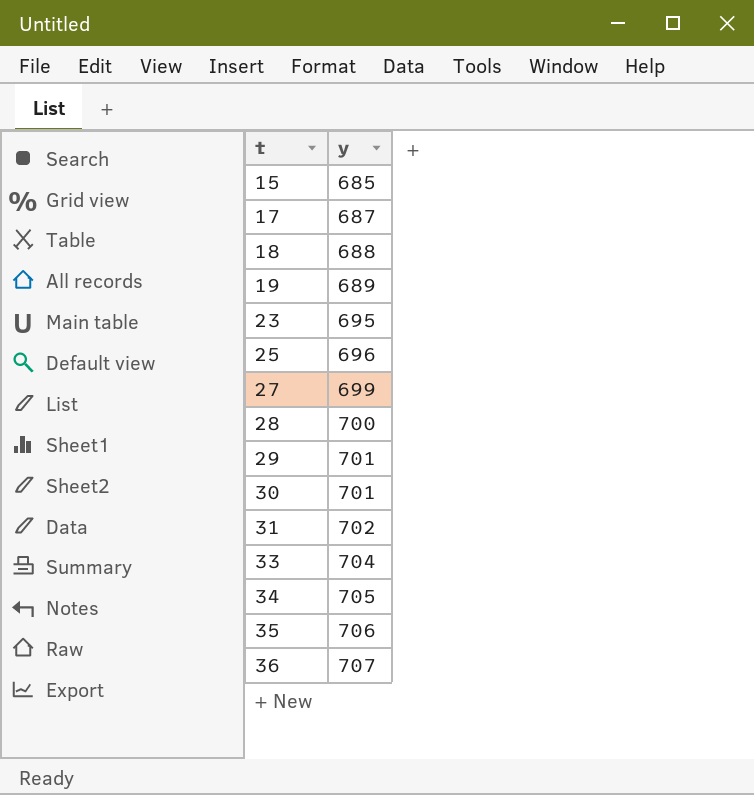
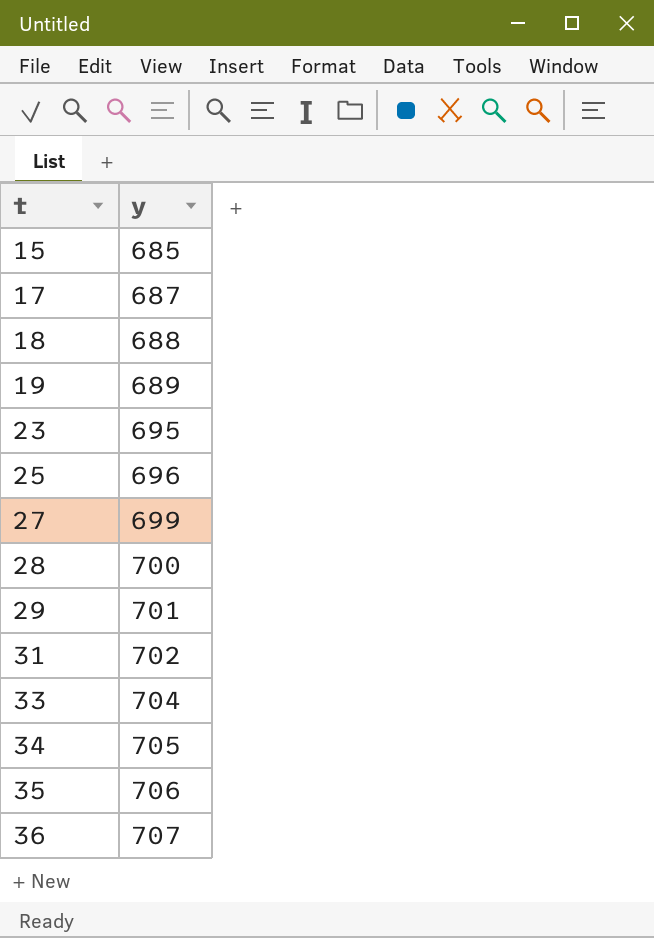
row 30: 701 -> none

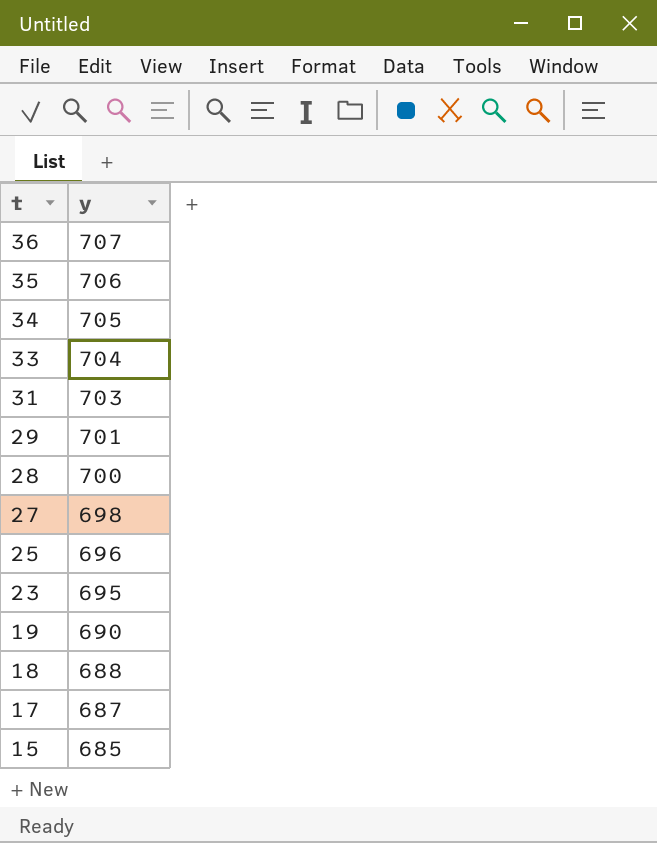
row order: t ascending -> t descending
31 | y: 702 -> 703
27 | y: 699 -> 698
19 | y: 689 -> 690

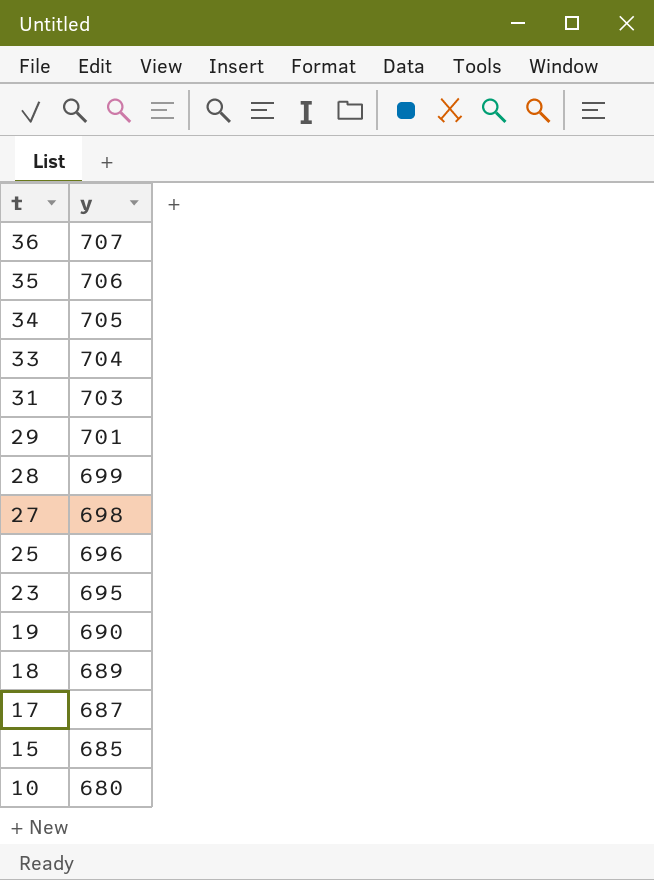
28 | y: 700 -> 699
18 | y: 688 -> 689
row 10: none -> 680

